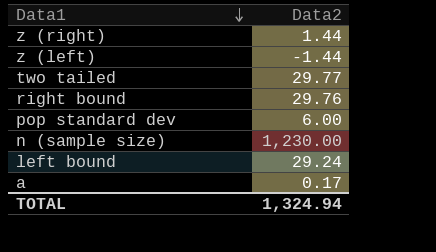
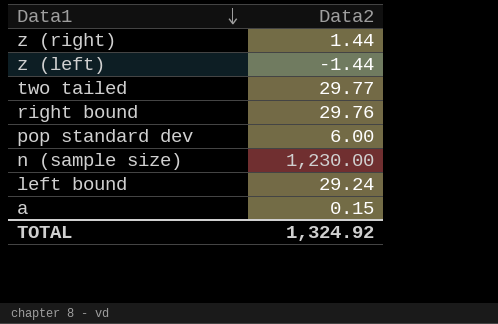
a | Data2: 0.17 -> 0.15
TOTAL | Data2: 1,324.94 -> 1,324.92

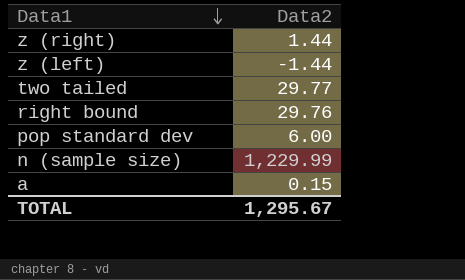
row left bound: 29.24 -> none
n (sample size) | Data2: 1,230.00 -> 1,229.99
TOTAL | Data2: 1,324.92 -> 1,295.67

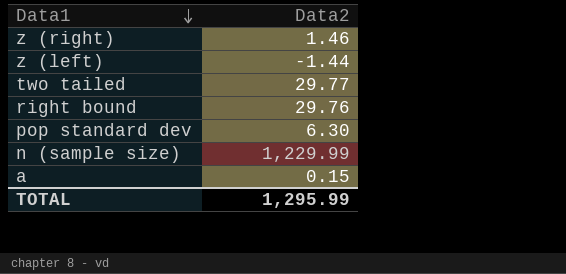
z (right) | Data2: 1.44 -> 1.46
pop standard dev | Data2: 6.00 -> 6.30
TOTAL | Data2: 1,295.67 -> 1,295.99

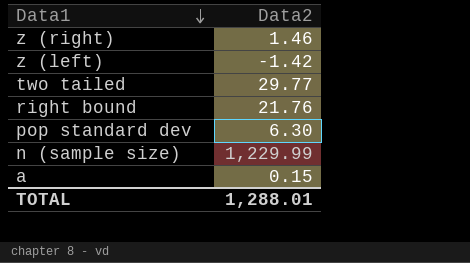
z (left) | Data2: -1.44 -> -1.42
right bound | Data2: 29.76 -> 21.76
TOTAL | Data2: 1,295.99 -> 1,288.01

